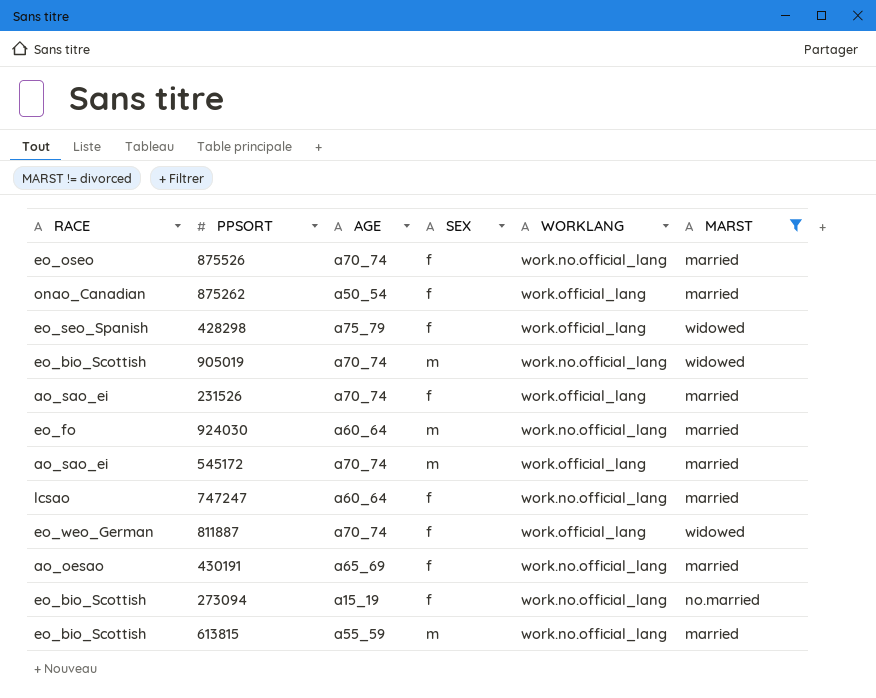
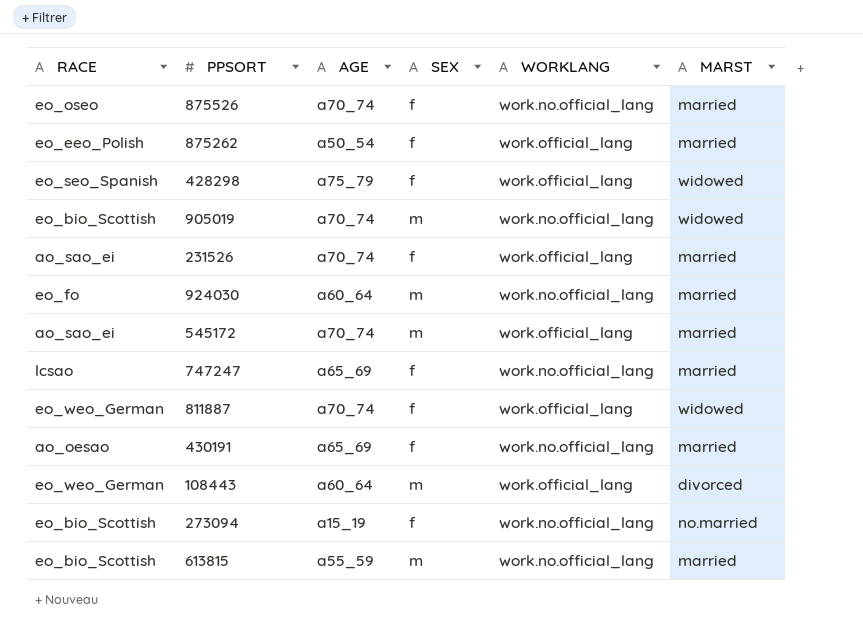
filter: MARST != divorced -> none
875262 | RACE: onao_Canadian -> eo_eeo_Polish
747247 | AGE: a60_64 -> a65_69

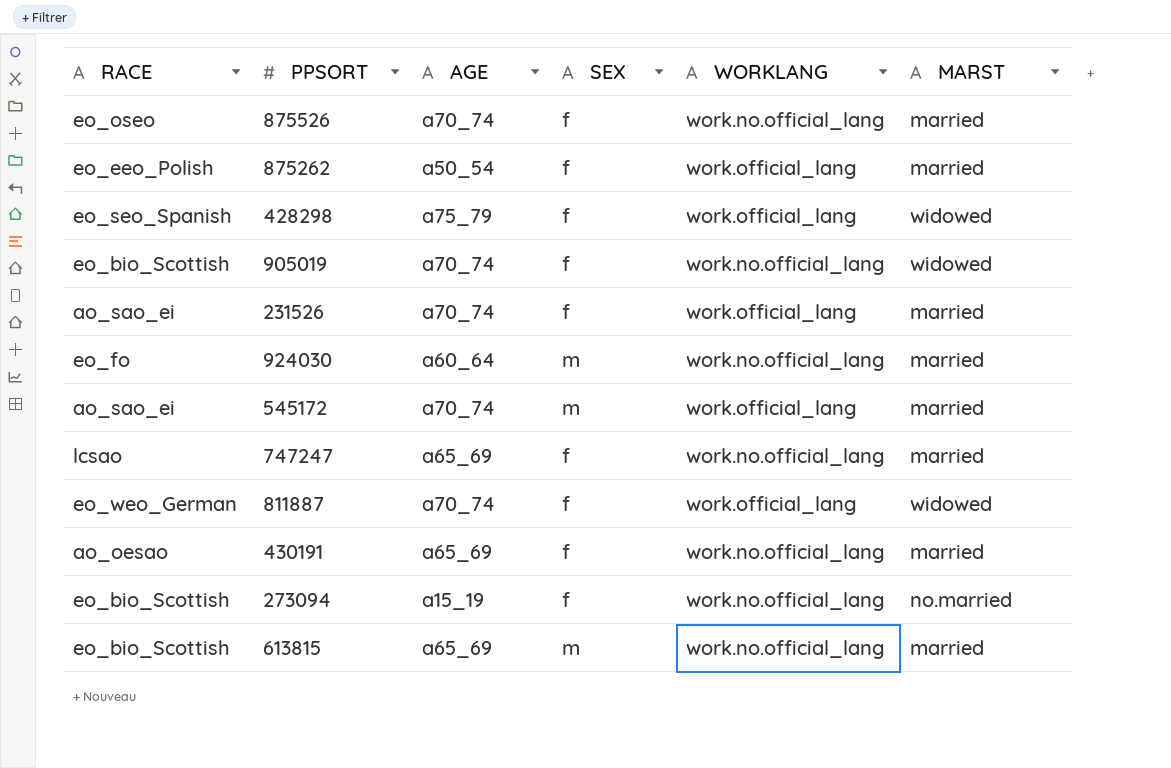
row 108443: eo_weo_German | a60_64 | m | work.official_lang | divorced -> none
905019 | SEX: m -> f
613815 | AGE: a55_59 -> a65_69

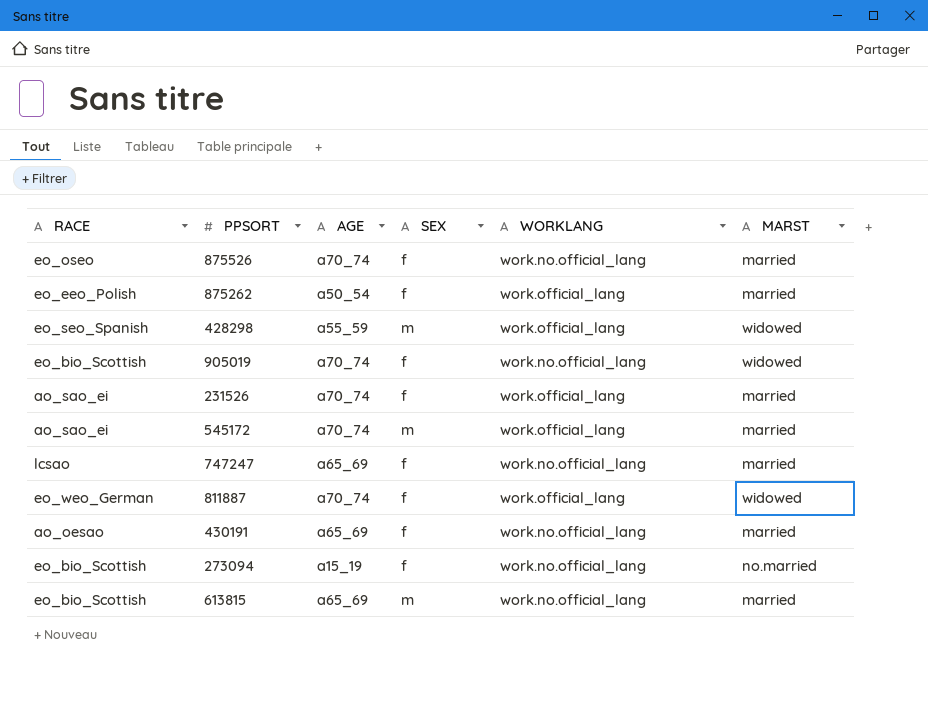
row 924030: eo_fo | a60_64 | m | work.no.official_lang | married -> none
428298 | AGE: a75_79 -> a55_59
428298 | SEX: f -> m

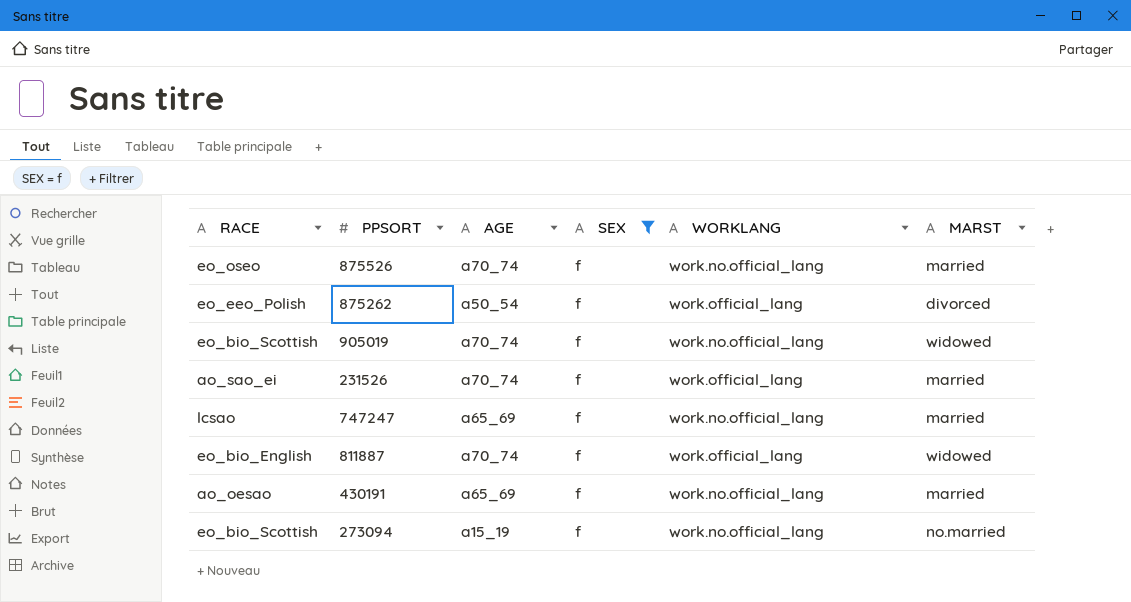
filter: none -> SEX = f
875262 | MARST: married -> divorced
811887 | RACE: eo_weo_German -> eo_bio_English

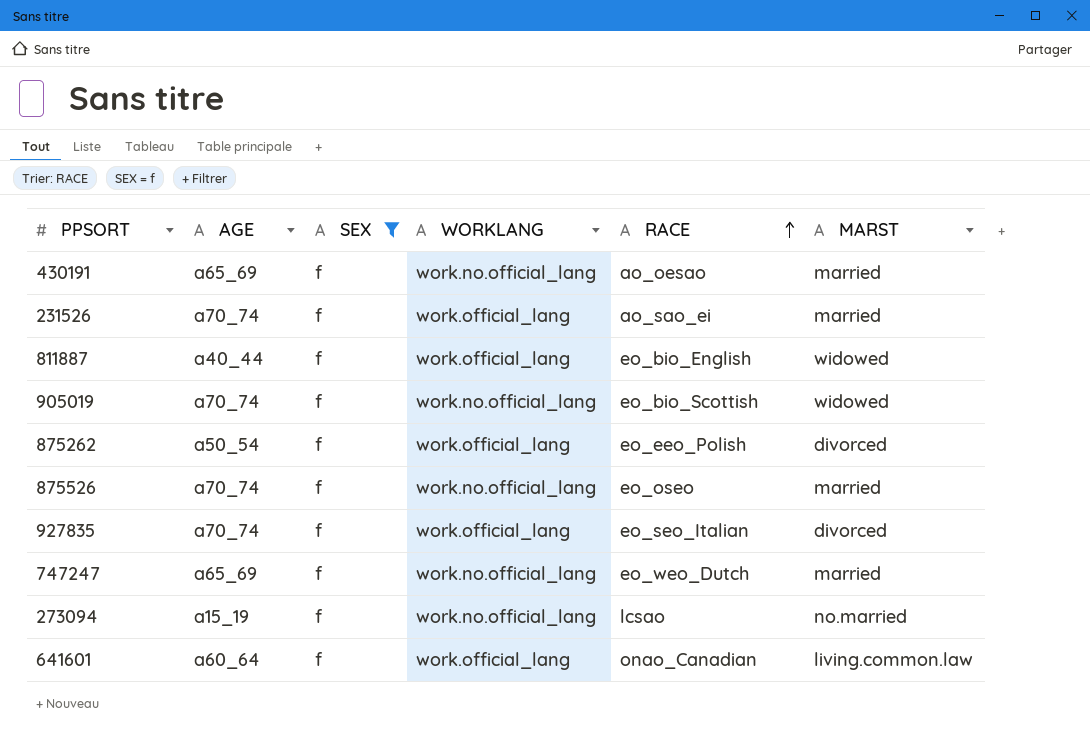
row order: none -> RACE ascending
column RACE | position: 1 -> 5
811887 | AGE: a70_74 -> a40_44
row 927835: none -> a70_74 | f | work.official_lang | eo_seo_Italian | divorced
747247 | RACE: lcsao -> eo_weo_Dutch
273094 | RACE: eo_bio_Scottish -> lcsao
row 641601: none -> a60_64 | f | work.official_lang | onao_Canadian | living.common.law

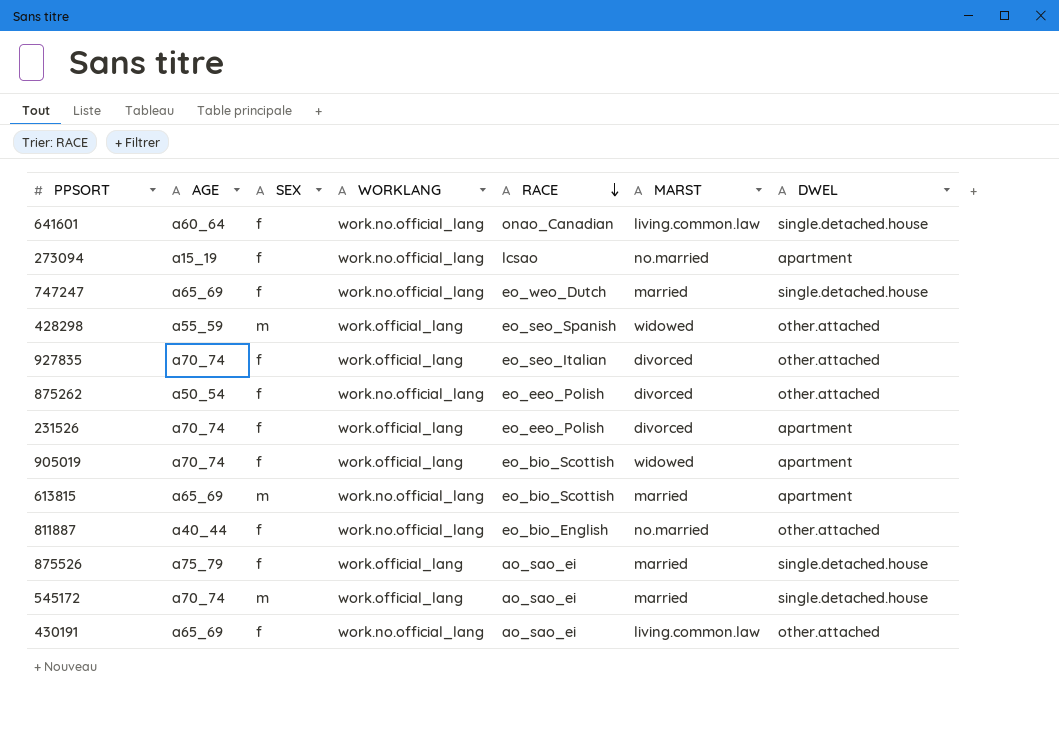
filter: SEX = f -> none
row order: RACE ascending -> RACE descending
column DWEL | position: none -> 7
641601 | WORKLANG: work.official_lang -> work.no.official_lang
875262 | WORKLANG: work.official_lang -> work.no.official_lang
231526 | RACE: ao_sao_ei -> eo_eeo_Polish
231526 | MARST: married -> divorced
905019 | WORKLANG: work.no.official_lang -> work.official_lang
811887 | WORKLANG: work.official_lang -> work.no.official_lang
811887 | MARST: widowed -> no.married
875526 | AGE: a70_74 -> a75_79
875526 | WORKLANG: work.no.official_lang -> work.official_lang
875526 | RACE: eo_oseo -> ao_sao_ei
430191 | RACE: ao_oesao -> ao_sao_ei
430191 | MARST: married -> living.common.law

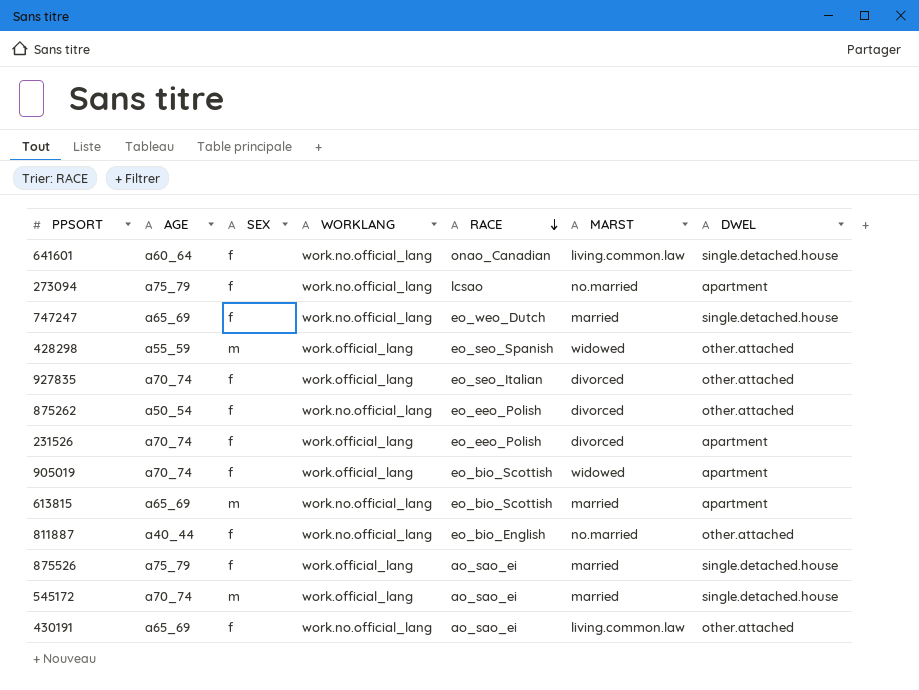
273094 | AGE: a15_19 -> a75_79

